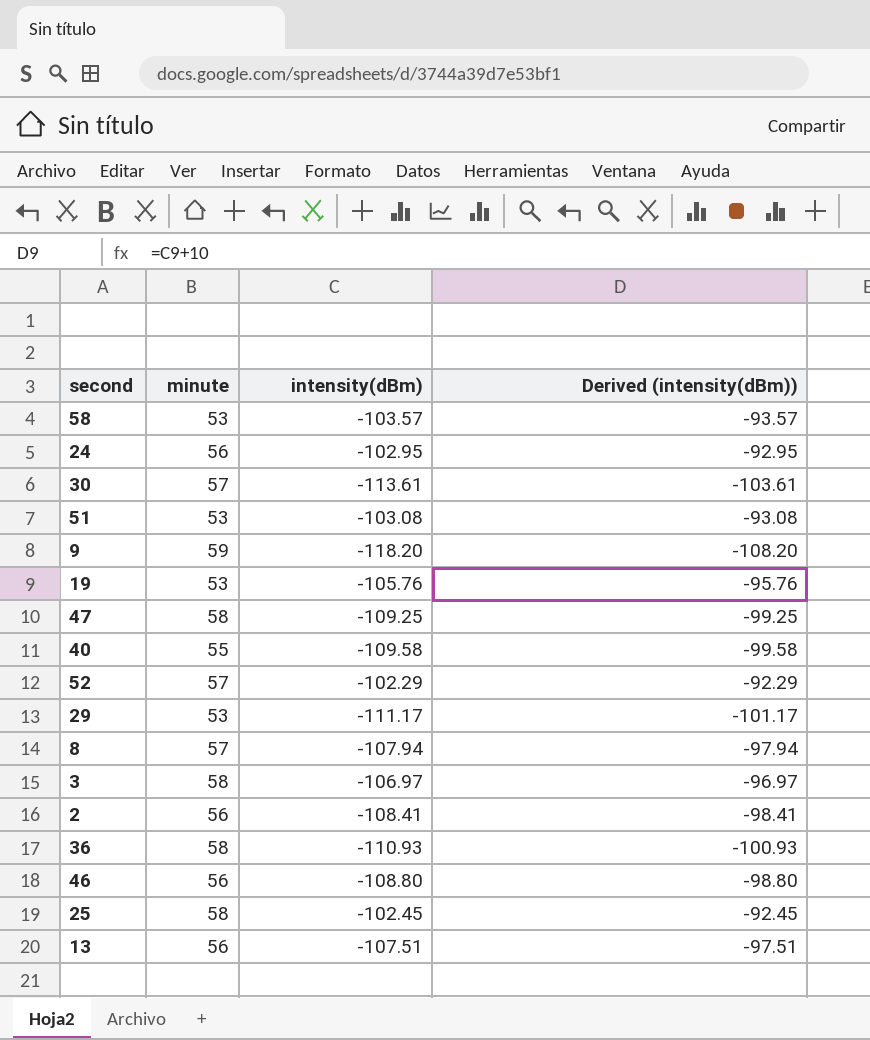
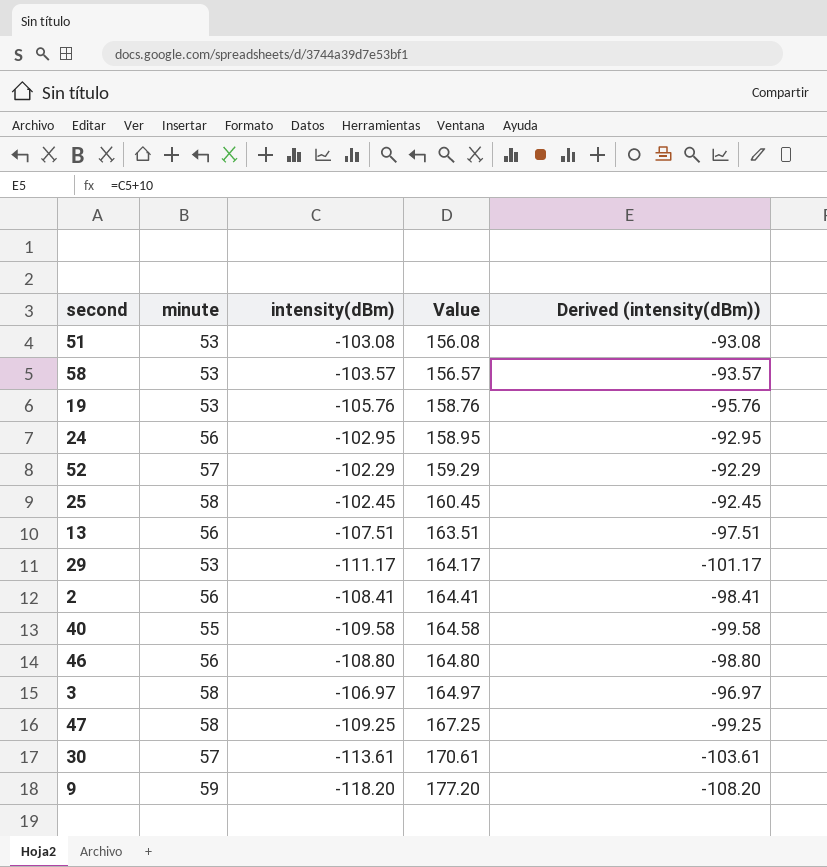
row order: none -> Value ascending
column Value | formula: none -> [minute] - [intensity(dBm)]
row 8: 57 | -107.94 | -97.94 -> none
row 36: 58 | -110.93 | -100.93 -> none

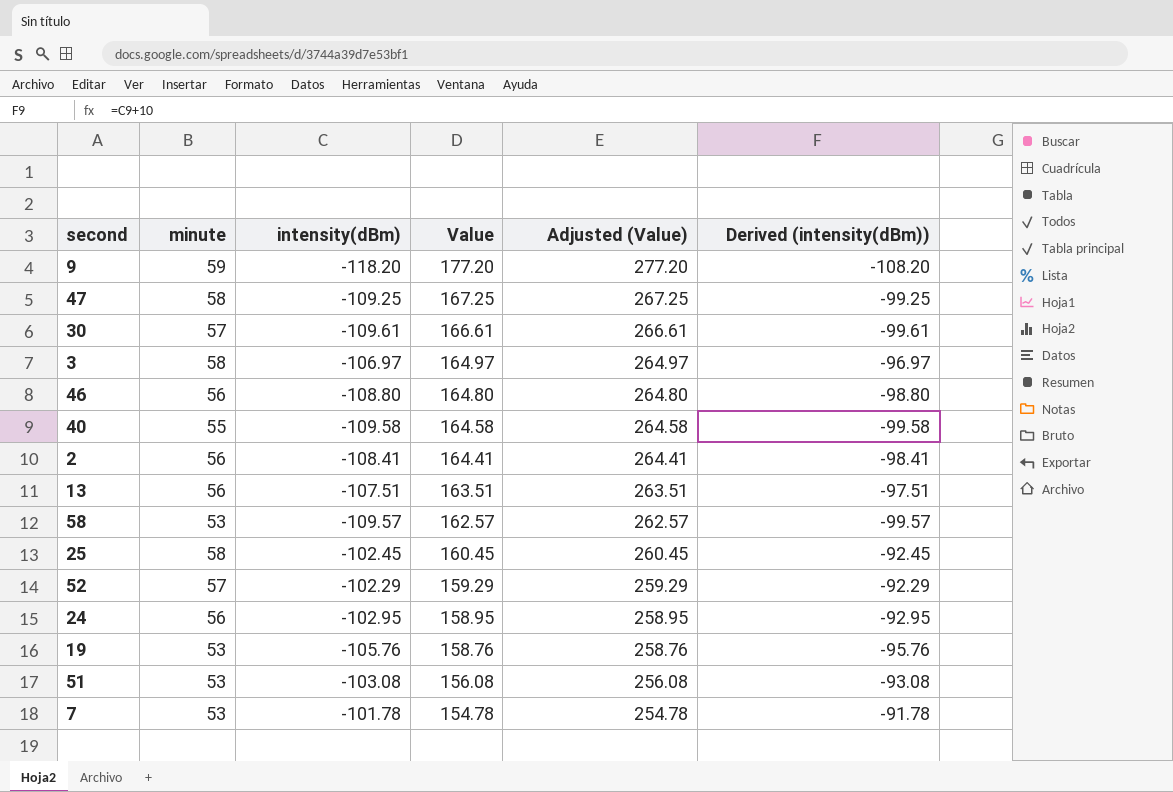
row order: Value ascending -> Value descending
column Adjusted (Value) | formula: none -> [Value] + 100
row 29: 53 | -111.17 | 164.17 | -101.17 -> none
30 | intensity(dBm): -113.61 -> -109.61
30 | Value: 170.61 -> 166.61
30 | Derived (intensity(dBm)): -103.61 -> -99.61
58 | intensity(dBm): -103.57 -> -109.57
58 | Value: 156.57 -> 162.57
58 | Derived (intensity(dBm)): -93.57 -> -99.57
row 7: none -> 53 | -101.78 | 154.78 | 254.78 | -91.78

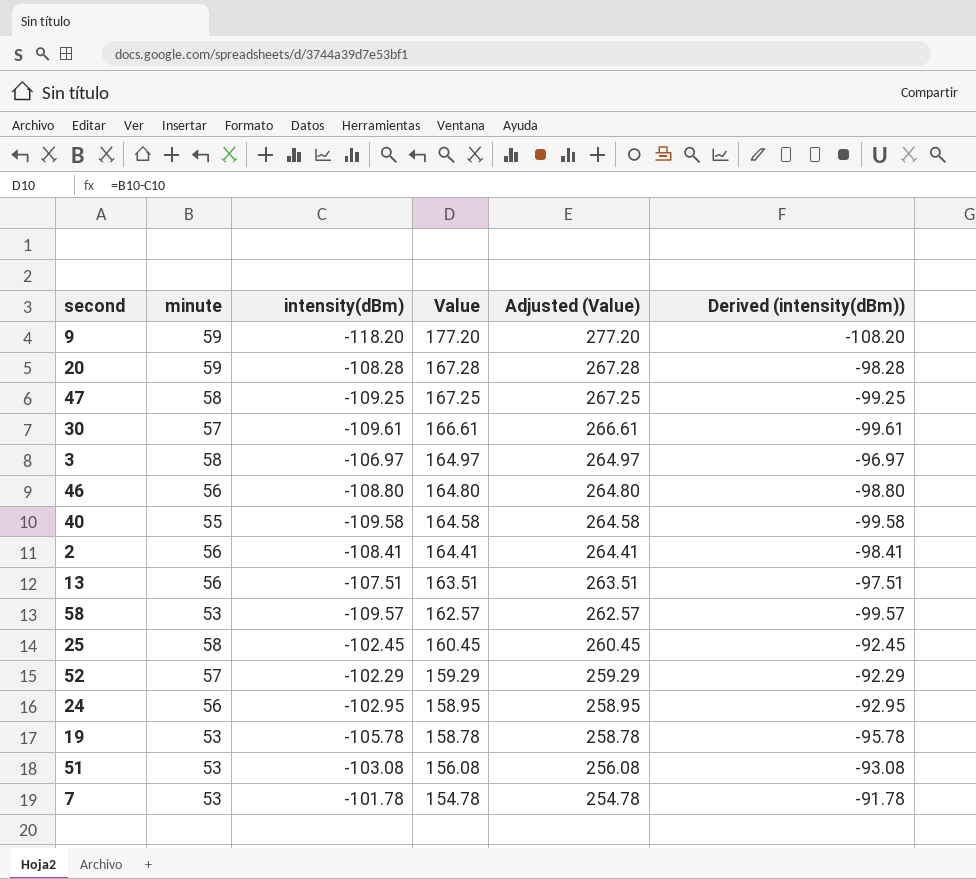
row 20: none -> 59 | -108.28 | 167.28 | 267.28 | -98.28
19 | intensity(dBm): -105.76 -> -105.78
19 | Value: 158.76 -> 158.78
19 | Adjusted (Value): 258.76 -> 258.78
19 | Derived (intensity(dBm)): -95.76 -> -95.78

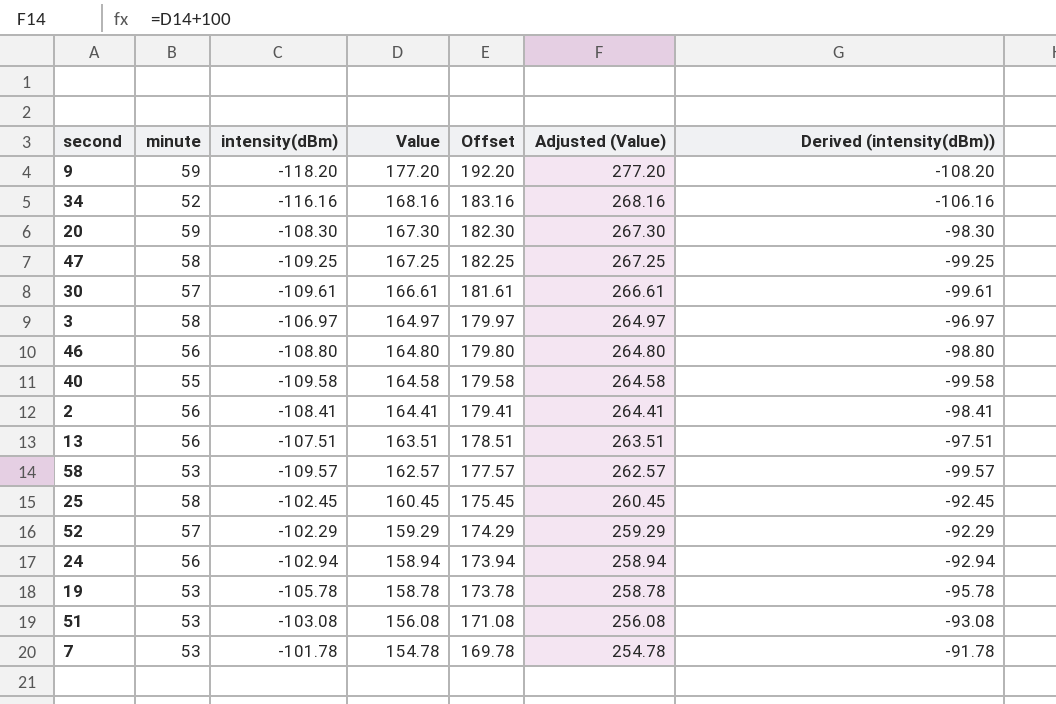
column Offset | formula: none -> [Value] + 15
row 34: none -> 52 | -116.16 | 168.16 | 183.16 | 268.16 | -106.16
20 | intensity(dBm): -108.28 -> -108.30
20 | Value: 167.28 -> 167.30
20 | Adjusted (Value): 267.28 -> 267.30
20 | Derived (intensity(dBm)): -98.28 -> -98.30
24 | intensity(dBm): -102.95 -> -102.94
24 | Value: 158.95 -> 158.94
24 | Adjusted (Value): 258.95 -> 258.94
24 | Derived (intensity(dBm)): -92.95 -> -92.94

